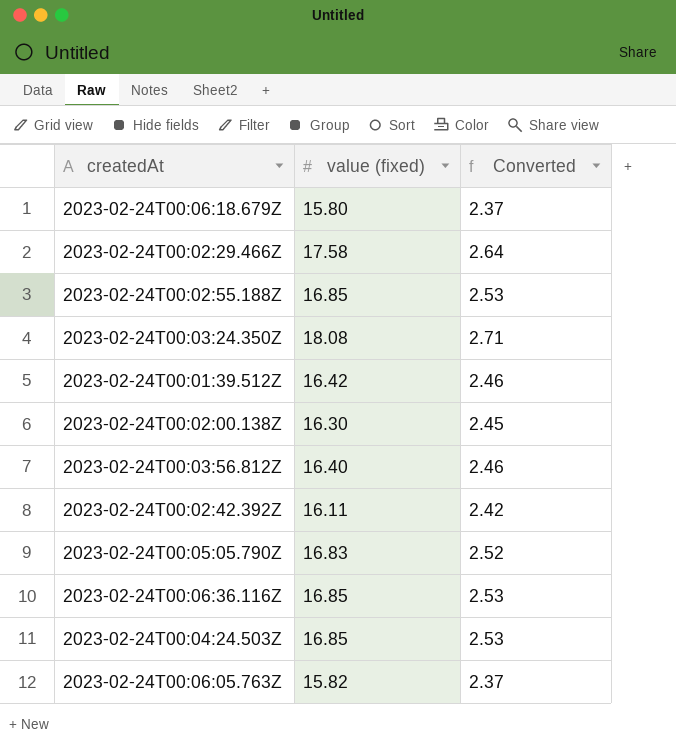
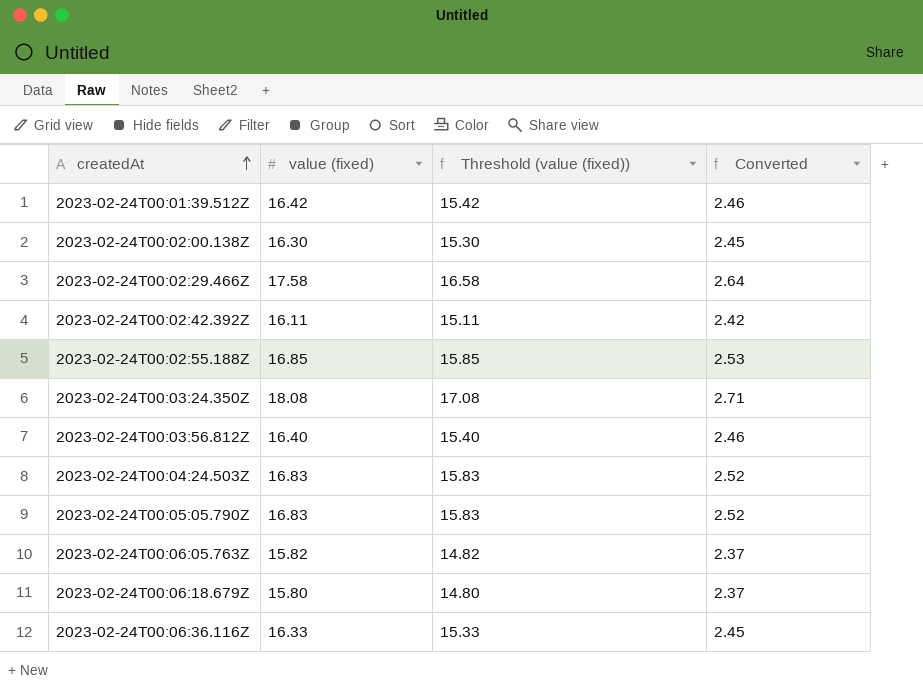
row order: none -> createdAt ascending
column Threshold (value (fixed)) | formula: none -> [value (fixed)] - 1
2023-02-24T00:04:24.503Z | value (fixed): 16.85 -> 16.83
2023-02-24T00:04:24.503Z | Converted: 2.53 -> 2.52
2023-02-24T00:06:36.116Z | value (fixed): 16.85 -> 16.33
2023-02-24T00:06:36.116Z | Converted: 2.53 -> 2.45

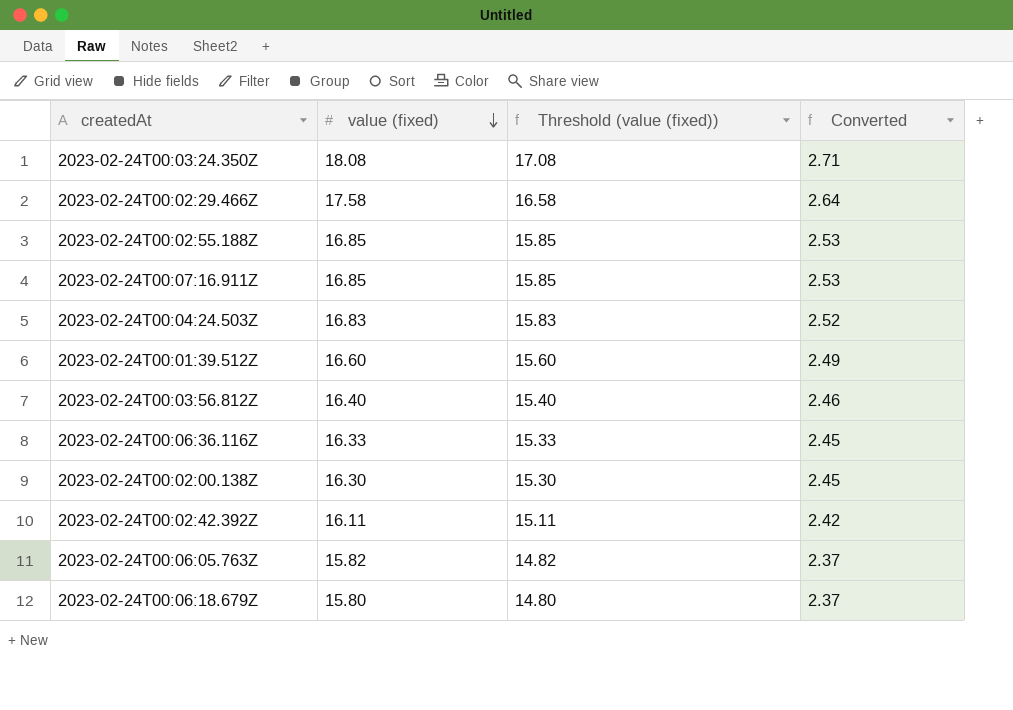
row order: createdAt ascending -> value (fixed) descending
row 2023-02-24T00:05:05.790Z: 16.83 | 15.83 | 2.52 -> none
row 2023-02-24T00:07:16.911Z: none -> 16.85 | 15.85 | 2.53
2023-02-24T00:01:39.512Z | value (fixed): 16.42 -> 16.60
2023-02-24T00:01:39.512Z | Threshold (value (fixed)): 15.42 -> 15.60
2023-02-24T00:01:39.512Z | Converted: 2.46 -> 2.49

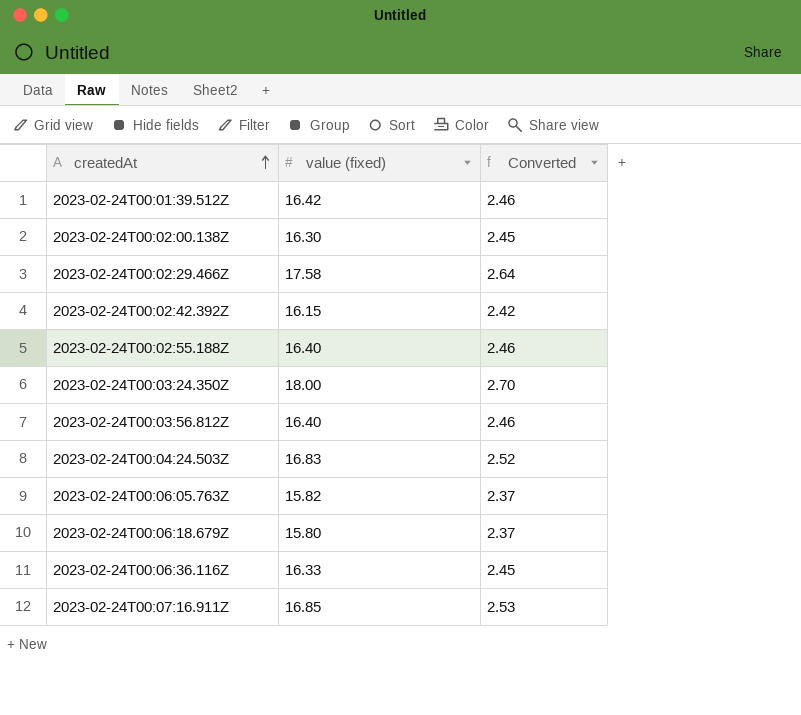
row order: value (fixed) descending -> createdAt ascending
column Threshold (value (fixed)) | formula: [value (fixed)] - 1 -> none
2023-02-24T00:01:39.512Z | value (fixed): 16.60 -> 16.42
2023-02-24T00:01:39.512Z | Converted: 2.49 -> 2.46
2023-02-24T00:02:42.392Z | value (fixed): 16.11 -> 16.15
2023-02-24T00:02:55.188Z | value (fixed): 16.85 -> 16.40
2023-02-24T00:02:55.188Z | Converted: 2.53 -> 2.46
2023-02-24T00:03:24.350Z | value (fixed): 18.08 -> 18.00
2023-02-24T00:03:24.350Z | Converted: 2.71 -> 2.70

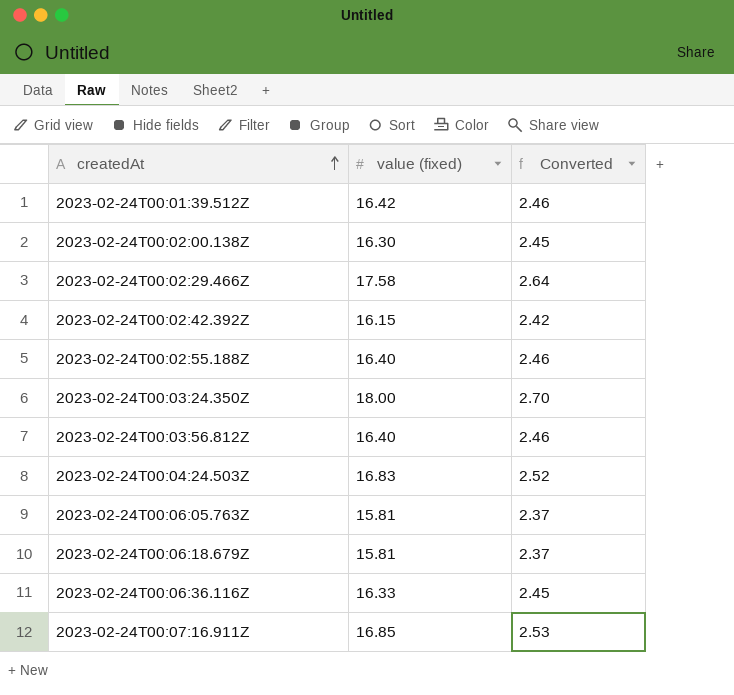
2023-02-24T00:06:05.763Z | value (fixed): 15.82 -> 15.81
2023-02-24T00:06:18.679Z | value (fixed): 15.80 -> 15.81

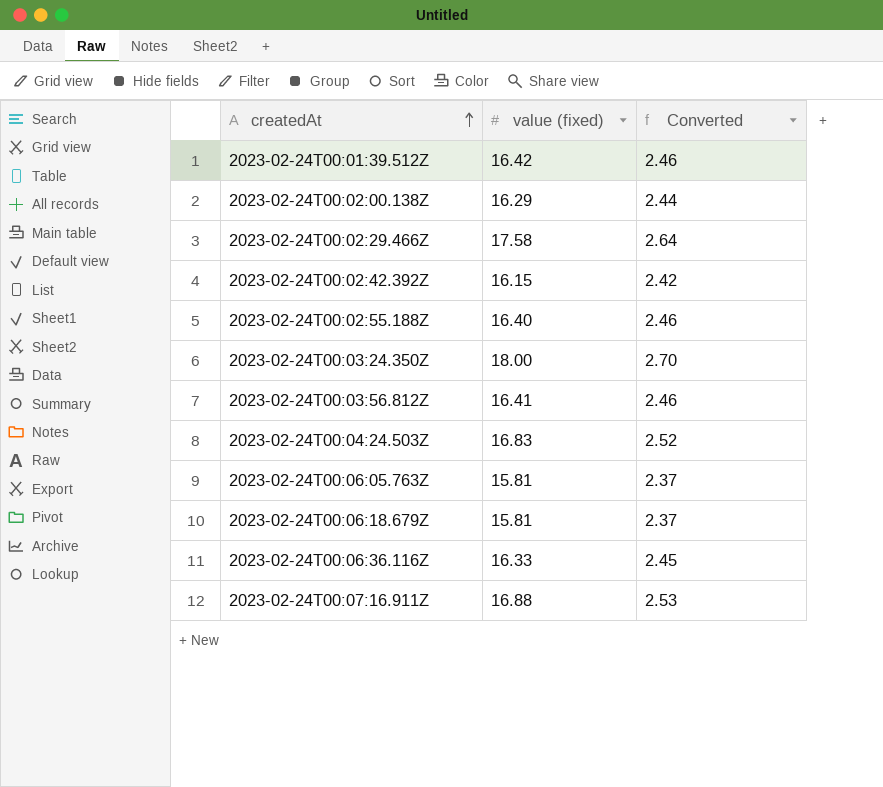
2023-02-24T00:02:00.138Z | value (fixed): 16.30 -> 16.29
2023-02-24T00:02:00.138Z | Converted: 2.45 -> 2.44
2023-02-24T00:03:56.812Z | value (fixed): 16.40 -> 16.41
2023-02-24T00:07:16.911Z | value (fixed): 16.85 -> 16.88

